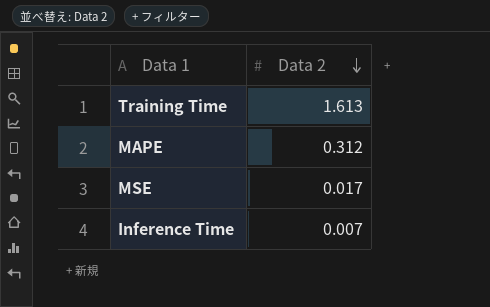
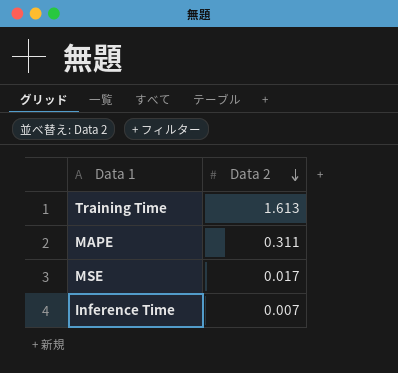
MAPE | Data 2: 0.312 -> 0.311

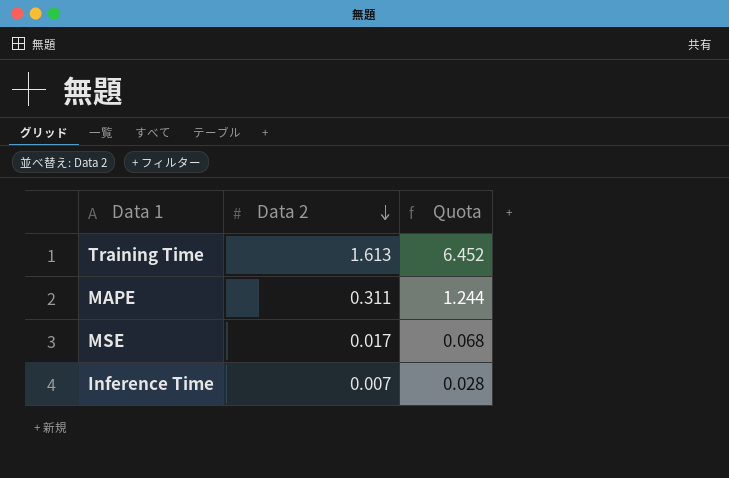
column Quota | formula: none -> [Data 2] * 4

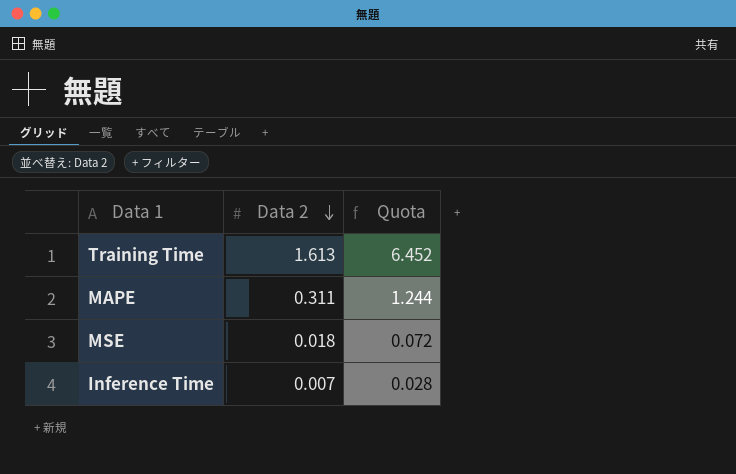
MSE | Data 2: 0.017 -> 0.018
MSE | Quota: 0.068 -> 0.072

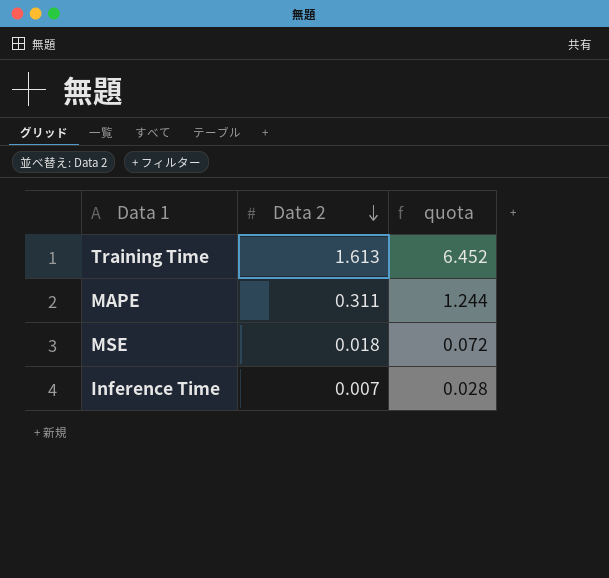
column name: Quota -> quota

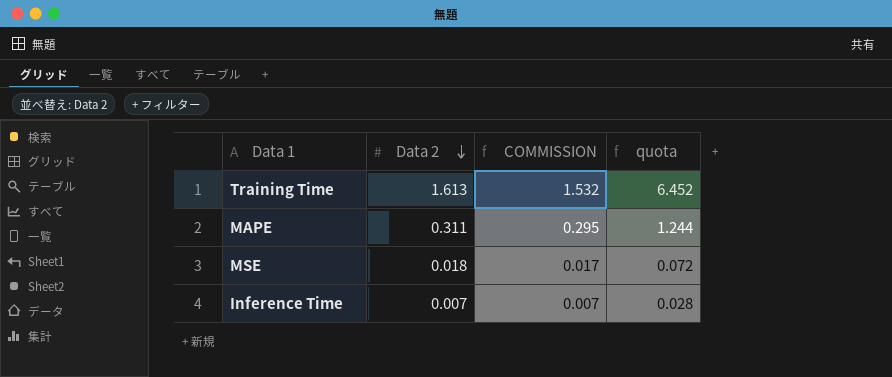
column COMMISSION | formula: none -> [Data 2] * 0.95

